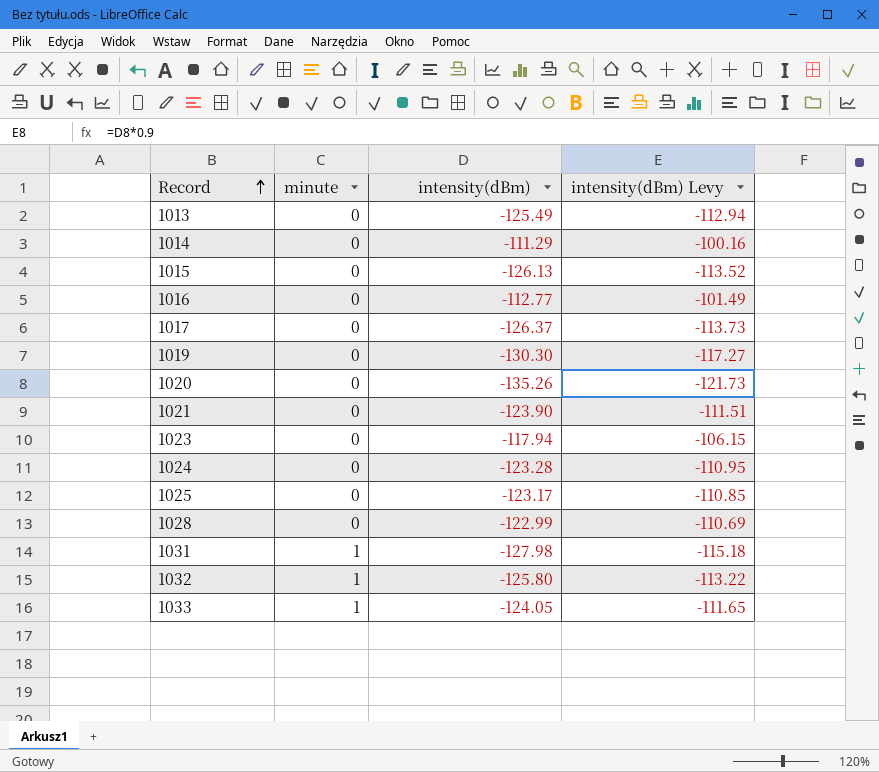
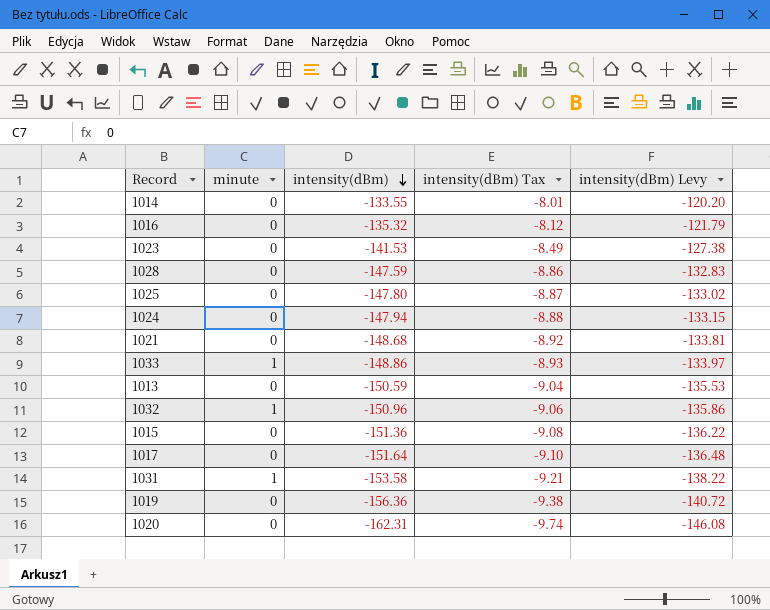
row order: Record ascending -> intensity(dBm) descending
column intensity(dBm) Tax | formula: none -> [intensity(dBm)] * 0.06
1014 | intensity(dBm): -111.29 -> -133.55
1014 | intensity(dBm) Levy: -100.16 -> -120.20
1016 | intensity(dBm): -112.77 -> -135.32
1016 | intensity(dBm) Levy: -101.49 -> -121.79
1023 | intensity(dBm): -117.94 -> -141.53
1023 | intensity(dBm) Levy: -106.15 -> -127.38
1028 | intensity(dBm): -122.99 -> -147.59
1028 | intensity(dBm) Levy: -110.69 -> -132.83
1025 | intensity(dBm): -123.17 -> -147.80
1025 | intensity(dBm) Levy: -110.85 -> -133.02
1024 | intensity(dBm): -123.28 -> -147.94
1024 | intensity(dBm) Levy: -110.95 -> -133.15
1021 | intensity(dBm): -123.90 -> -148.68
1021 | intensity(dBm) Levy: -111.51 -> -133.81
1033 | intensity(dBm): -124.05 -> -148.86
1033 | intensity(dBm) Levy: -111.65 -> -133.97
1013 | intensity(dBm): -125.49 -> -150.59
1013 | intensity(dBm) Levy: -112.94 -> -135.53
1032 | intensity(dBm): -125.80 -> -150.96
1032 | intensity(dBm) Levy: -113.22 -> -135.86
1015 | intensity(dBm): -126.13 -> -151.36
1015 | intensity(dBm) Levy: -113.52 -> -136.22
1017 | intensity(dBm): -126.37 -> -151.64
1017 | intensity(dBm) Levy: -113.73 -> -136.48
1031 | intensity(dBm): -127.98 -> -153.58
1031 | intensity(dBm) Levy: -115.18 -> -138.22
1019 | intensity(dBm): -130.30 -> -156.36
1019 | intensity(dBm) Levy: -117.27 -> -140.72
1020 | intensity(dBm): -135.26 -> -162.31
1020 | intensity(dBm) Levy: -121.73 -> -146.08

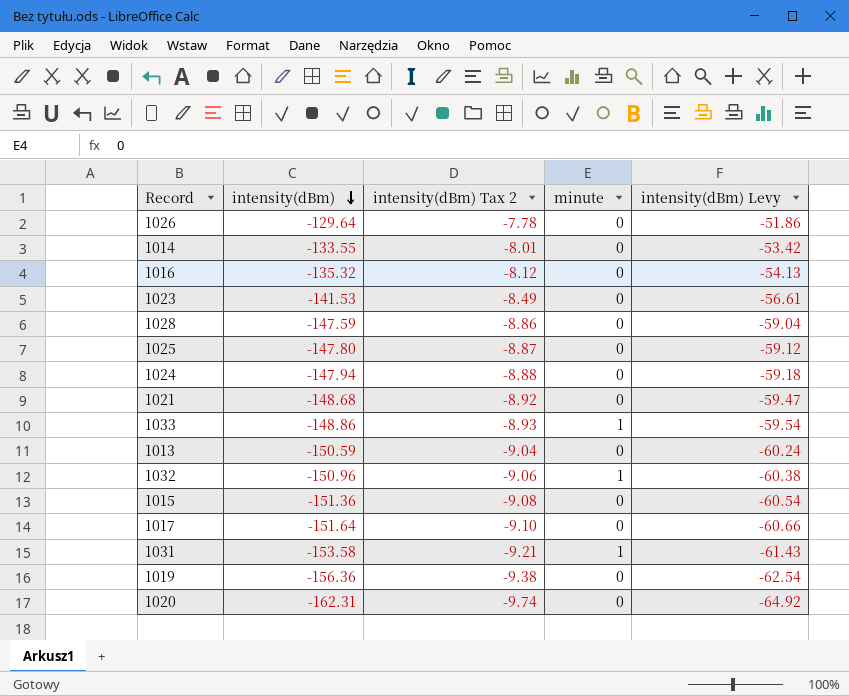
column name: intensity(dBm) Tax -> intensity(dBm) Tax 2
column minute | position: 2 -> 4
column intensity(dBm) Levy | formula: [intensity(dBm)] * 0.9 -> [intensity(dBm)] * 0.4
row 1026: none -> -129.64 | -7.78 | 0 | -51.86

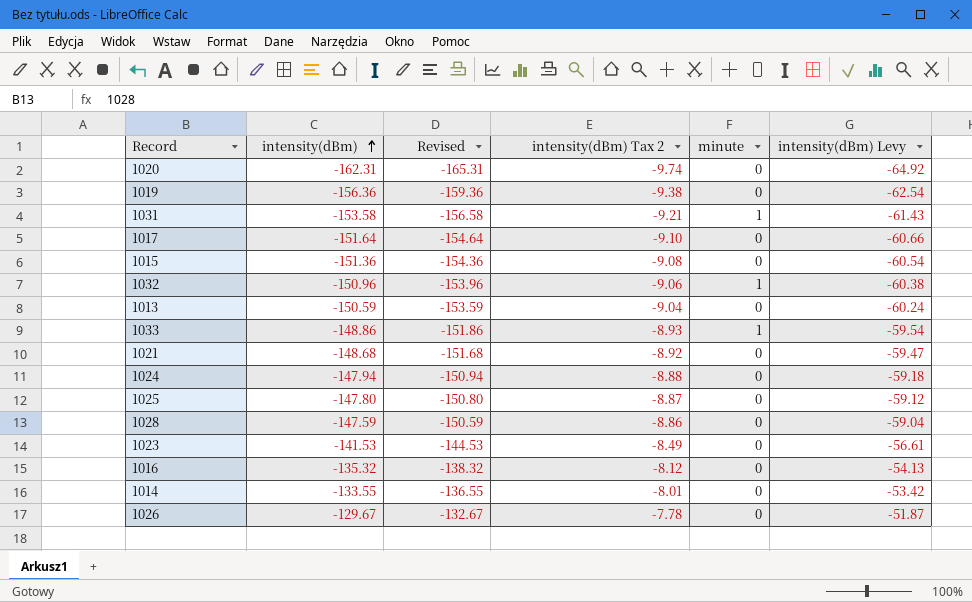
row order: intensity(dBm) descending -> intensity(dBm) ascending
column Revised | formula: none -> [intensity(dBm)] - 3
1026 | intensity(dBm): -129.64 -> -129.67
1026 | intensity(dBm) Levy: -51.86 -> -51.87

